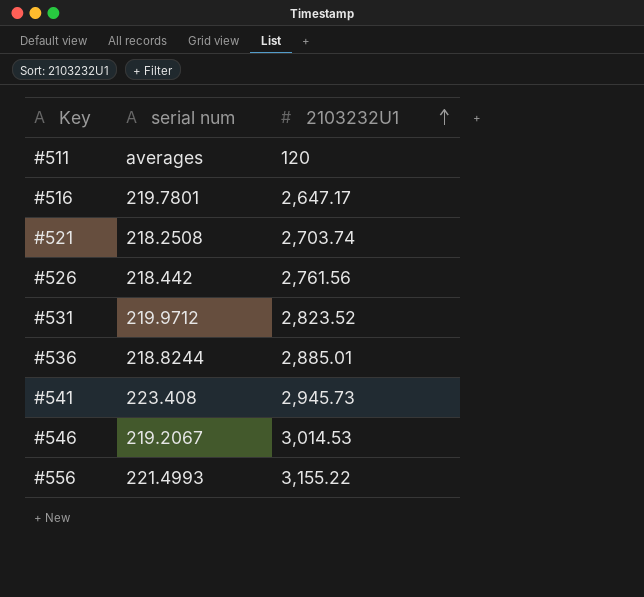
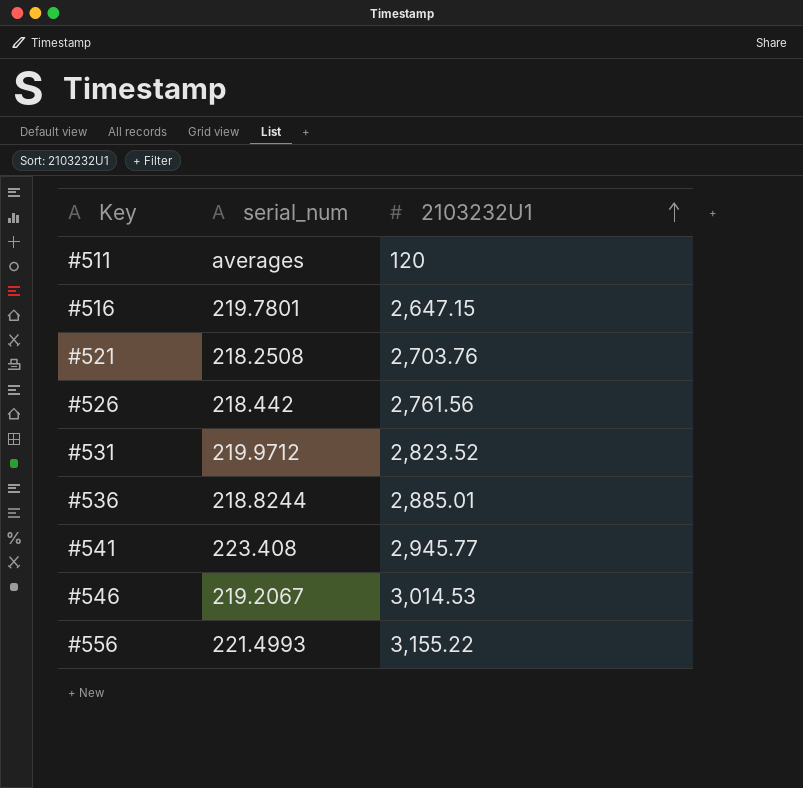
column name: serial num -> serial_num
#516 | 2103232U1: 2,647.17 -> 2,647.15
#521 | 2103232U1: 2,703.74 -> 2,703.76
#541 | 2103232U1: 2,945.73 -> 2,945.77

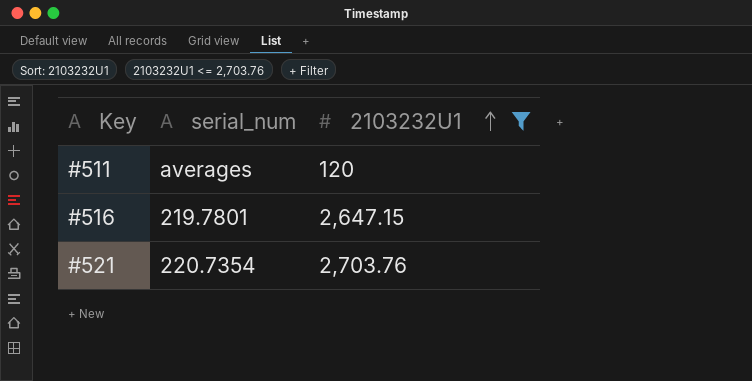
filter: none -> 2103232U1 <= 2,703.76
#521 | serial_num: 218.2508 -> 220.7354

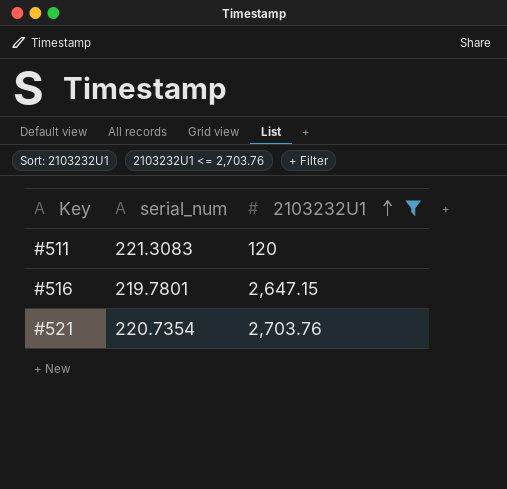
#511 | serial_num: averages -> 221.3083

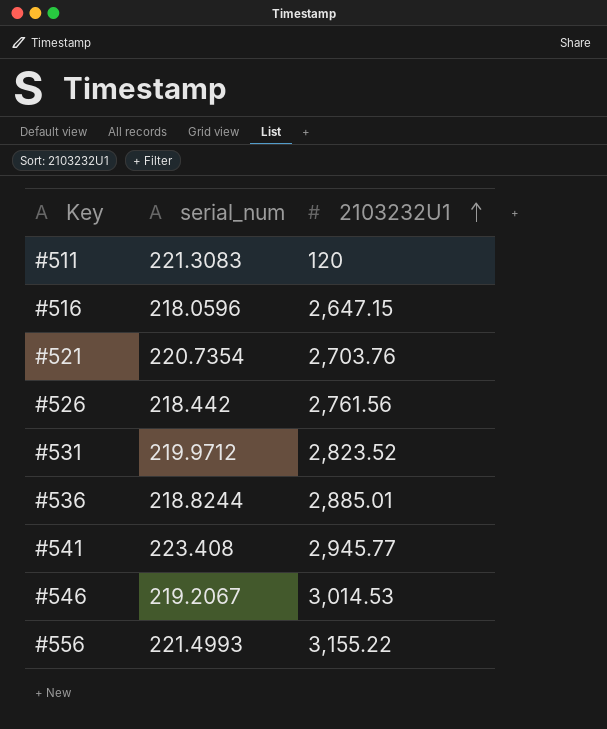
filter: 2103232U1 <= 2,703.76 -> none
#516 | serial_num: 219.7801 -> 218.0596

